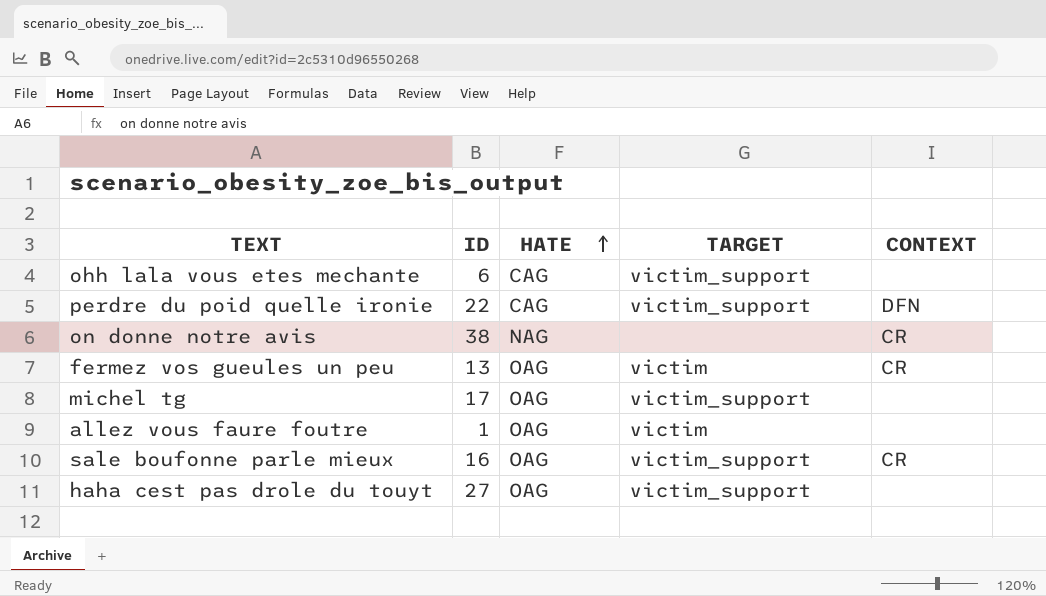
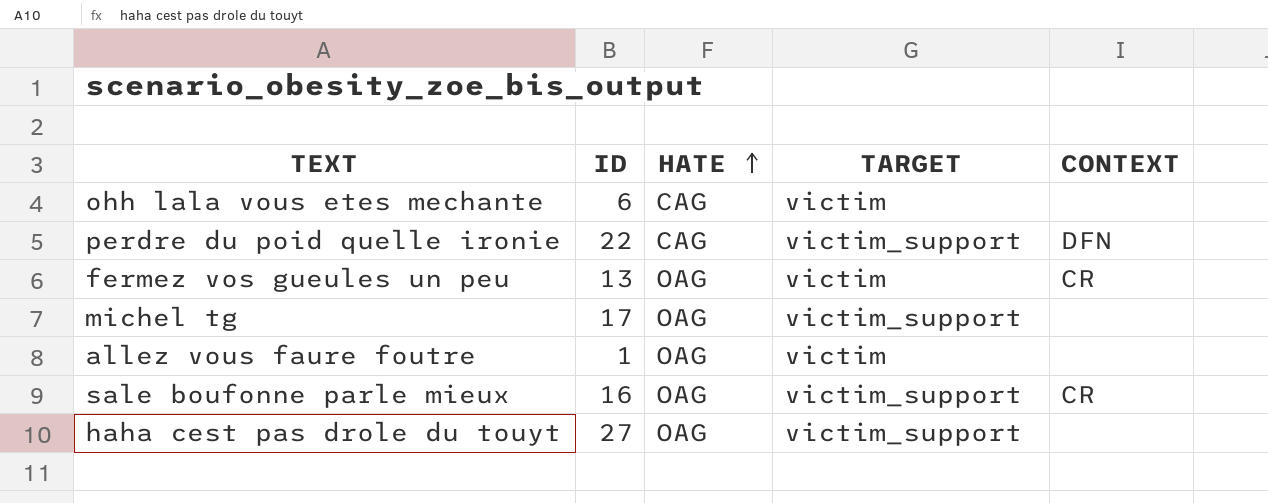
row on donne notre avis: 38 | NAG | none | CR -> none
ohh lala vous etes mechante | TARGET: victim_support -> victim

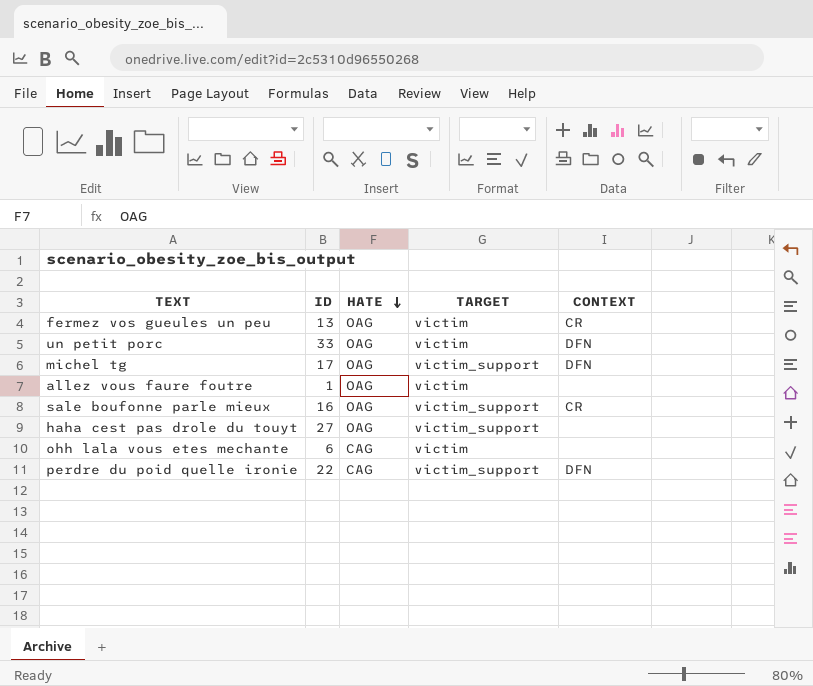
row order: HATE ascending -> HATE descending
row un petit porc: none -> 33 | OAG | victim | DFN
michel tg | CONTEXT: none -> DFN

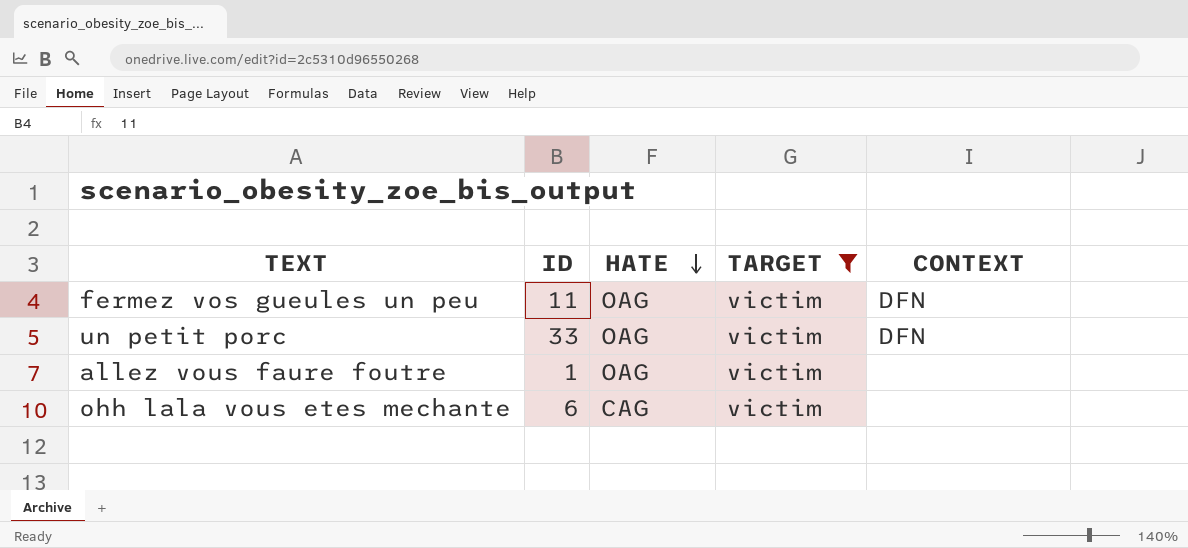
filter: none -> TARGET = victim
fermez vos gueules un peu | ID: 13 -> 11
fermez vos gueules un peu | CONTEXT: CR -> DFN

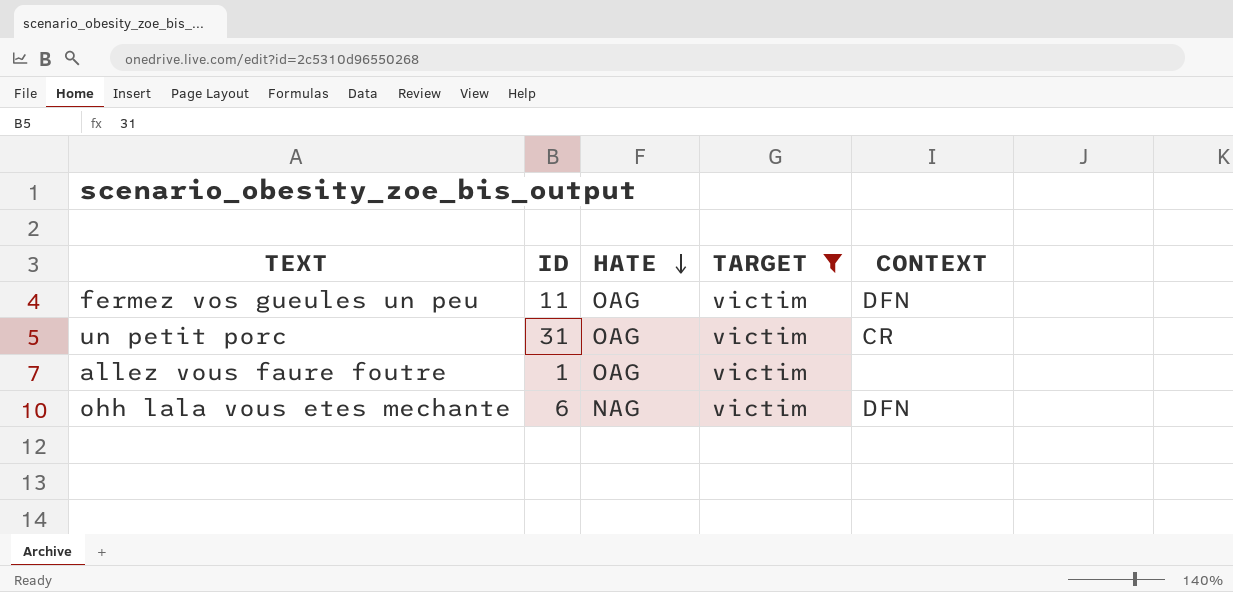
un petit porc | ID: 33 -> 31
un petit porc | CONTEXT: DFN -> CR
ohh lala vous etes mechante | HATE: CAG -> NAG
ohh lala vous etes mechante | CONTEXT: none -> DFN

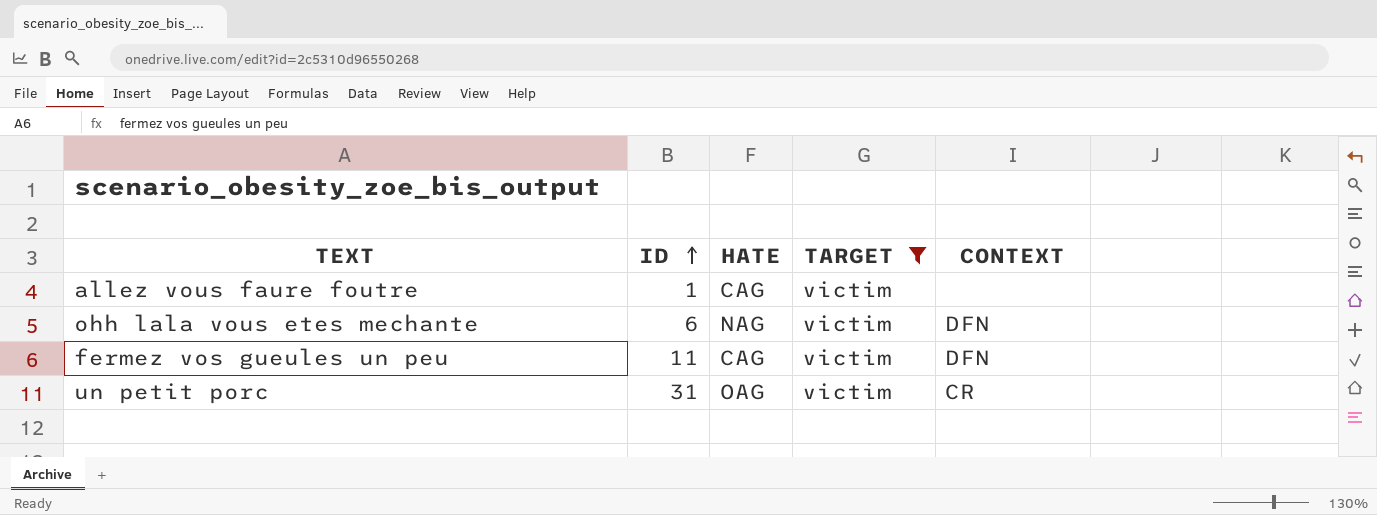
row order: HATE descending -> ID ascending
allez vous faure foutre | HATE: OAG -> CAG
fermez vos gueules un peu | HATE: OAG -> CAG

